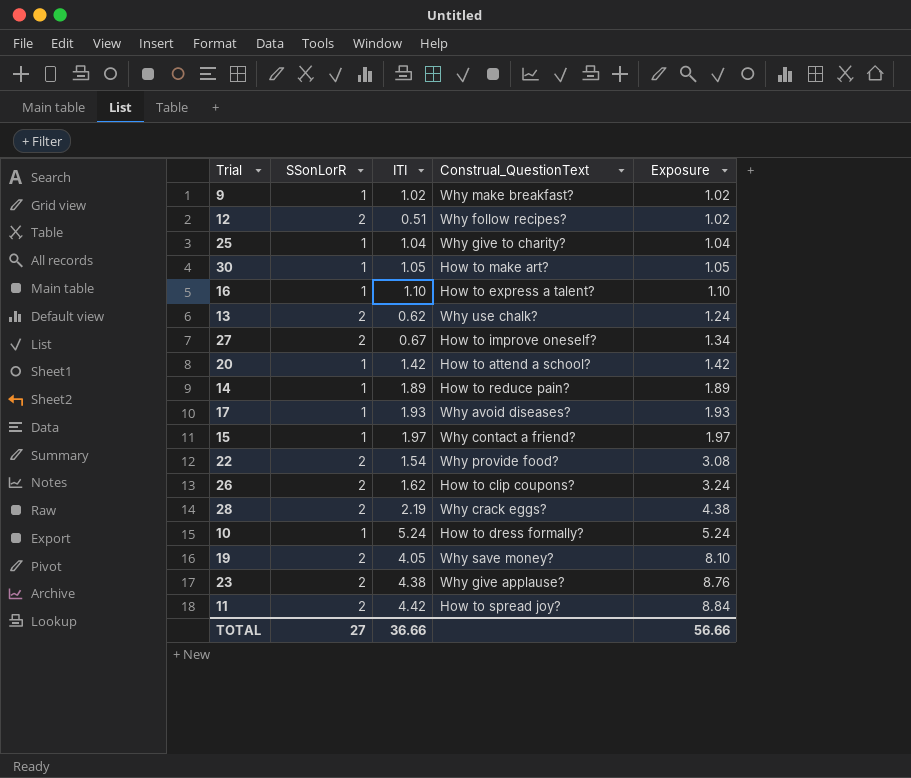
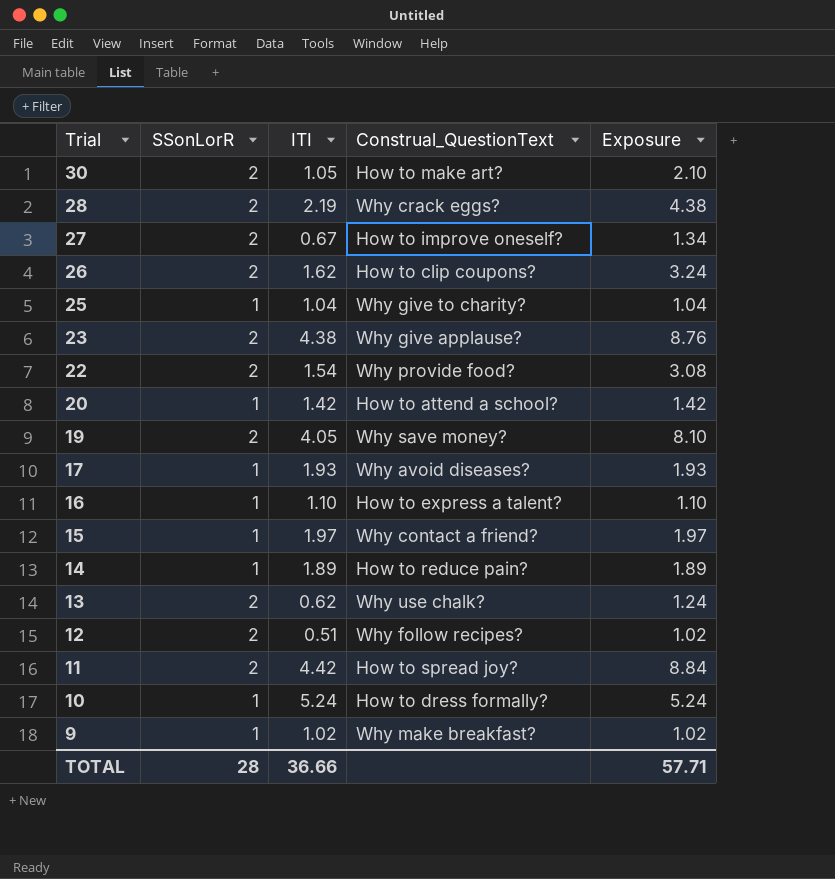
row order: Exposure ascending -> Trial descending
30 | SSonLorR: 1 -> 2
30 | Exposure: 1.05 -> 2.10
TOTAL | SSonLorR: 27 -> 28
TOTAL | Exposure: 56.66 -> 57.71

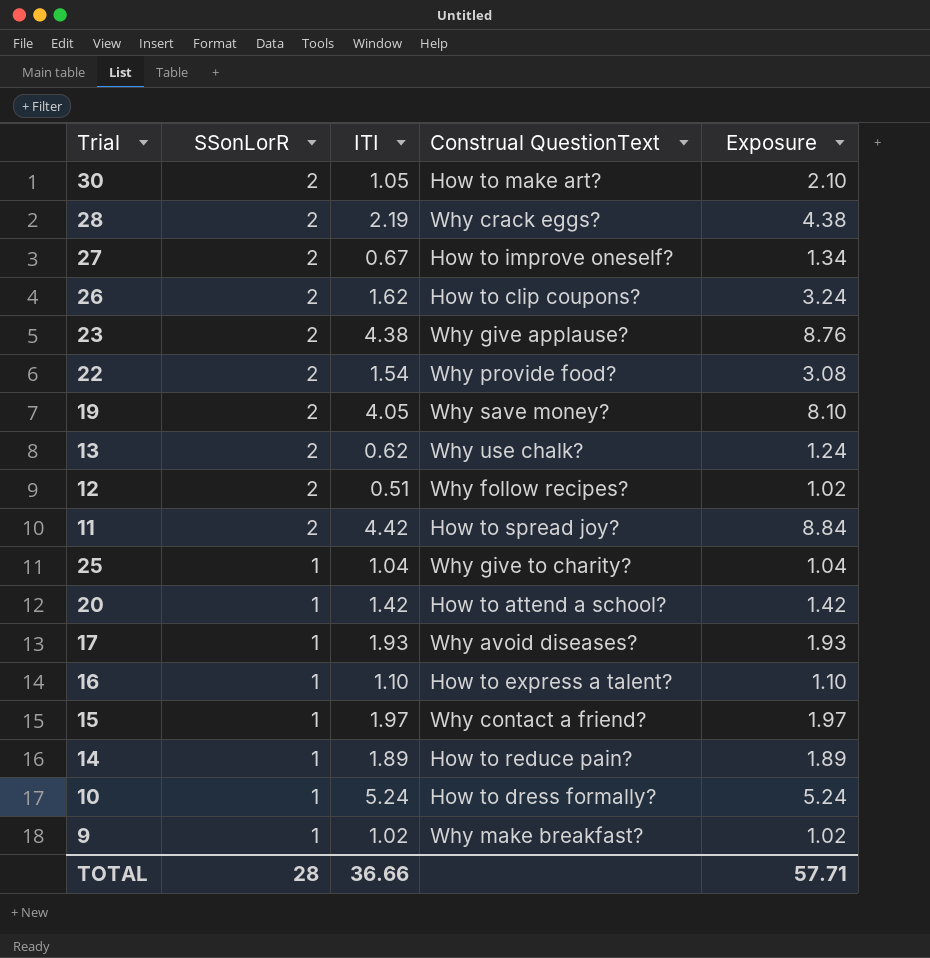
row order: Trial descending -> SSonLorR descending
column name: Construal_QuestionText -> Construal QuestionText

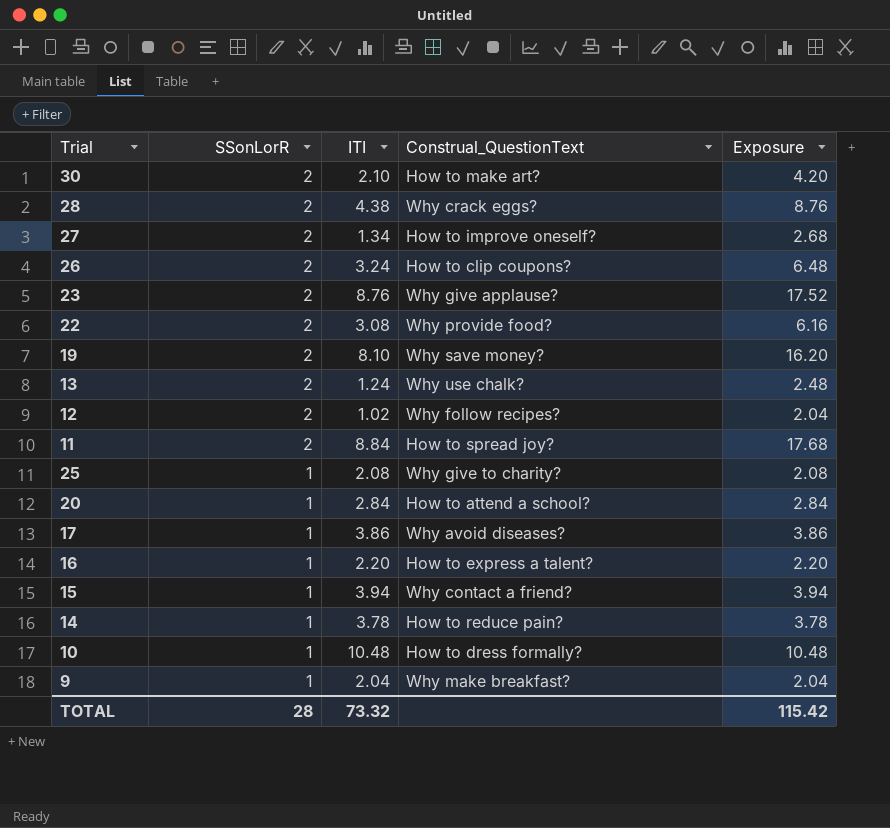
column name: Construal QuestionText -> Construal_QuestionText
30 | ITI: 1.05 -> 2.10
30 | Exposure: 2.10 -> 4.20
28 | ITI: 2.19 -> 4.38
28 | Exposure: 4.38 -> 8.76
27 | ITI: 0.67 -> 1.34
27 | Exposure: 1.34 -> 2.68
26 | ITI: 1.62 -> 3.24
26 | Exposure: 3.24 -> 6.48
23 | ITI: 4.38 -> 8.76
23 | Exposure: 8.76 -> 17.52
22 | ITI: 1.54 -> 3.08
22 | Exposure: 3.08 -> 6.16
19 | ITI: 4.05 -> 8.10
19 | Exposure: 8.10 -> 16.20
13 | ITI: 0.62 -> 1.24
13 | Exposure: 1.24 -> 2.48
12 | ITI: 0.51 -> 1.02
12 | Exposure: 1.02 -> 2.04
11 | ITI: 4.42 -> 8.84
11 | Exposure: 8.84 -> 17.68
25 | ITI: 1.04 -> 2.08
25 | Exposure: 1.04 -> 2.08
20 | ITI: 1.42 -> 2.84
20 | Exposure: 1.42 -> 2.84
17 | ITI: 1.93 -> 3.86
17 | Exposure: 1.93 -> 3.86
16 | ITI: 1.10 -> 2.20
16 | Exposure: 1.10 -> 2.20
15 | ITI: 1.97 -> 3.94
15 | Exposure: 1.97 -> 3.94
14 | ITI: 1.89 -> 3.78
14 | Exposure: 1.89 -> 3.78
10 | ITI: 5.24 -> 10.48
10 | Exposure: 5.24 -> 10.48
9 | ITI: 1.02 -> 2.04
9 | Exposure: 1.02 -> 2.04
TOTAL | ITI: 36.66 -> 73.32
TOTAL | Exposure: 57.71 -> 115.42

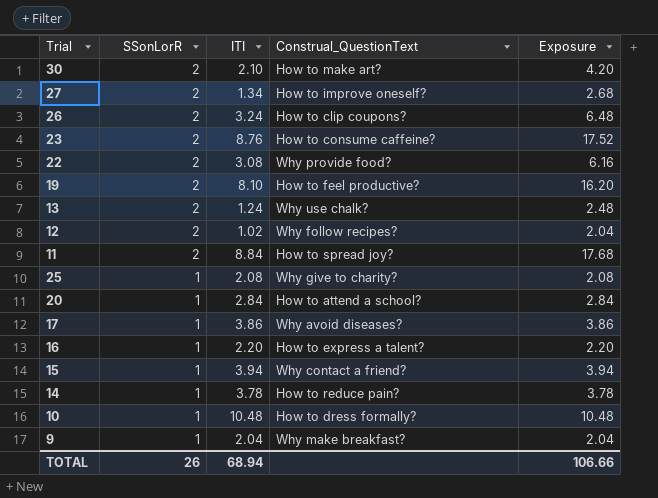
row 28: 2 | 4.38 | Why crack eggs? | 8.76 -> none
23 | Construal_QuestionText: Why give applause? -> How to consume caffeine?
19 | Construal_QuestionText: Why save money? -> How to feel productive?
TOTAL | SSonLorR: 28 -> 26
TOTAL | ITI: 73.32 -> 68.94
TOTAL | Exposure: 115.42 -> 106.66

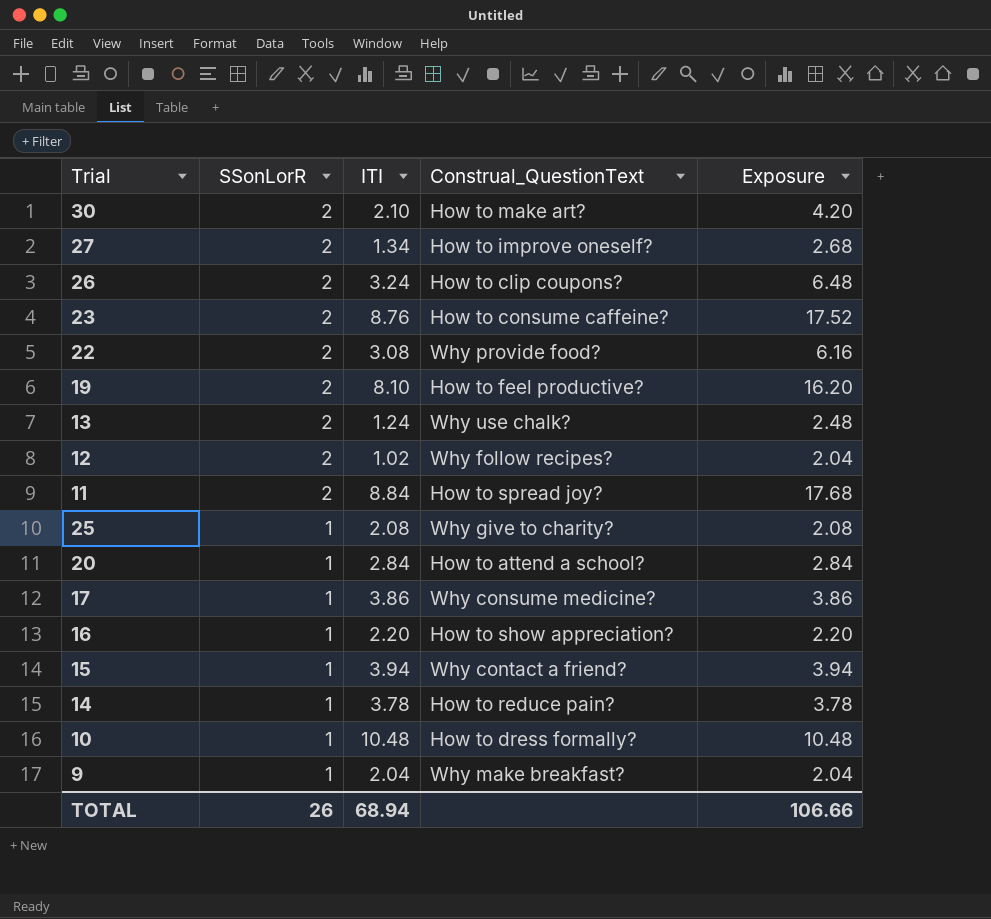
17 | Construal_QuestionText: Why avoid diseases? -> Why consume medicine?
16 | Construal_QuestionText: How to express a talent? -> How to show appreciation?

